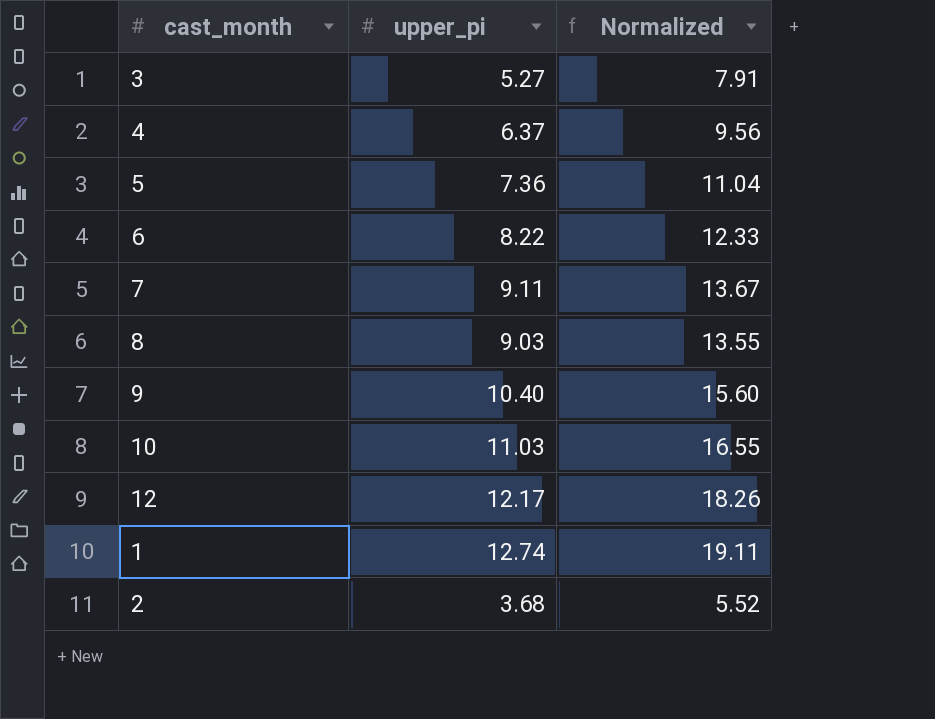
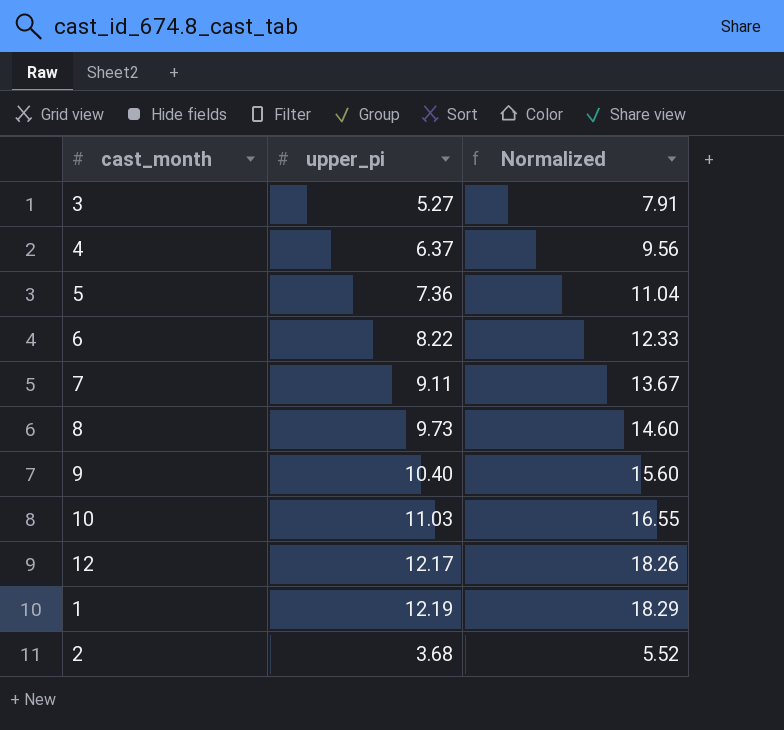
8 | upper_pi: 9.03 -> 9.73
8 | Normalized: 13.55 -> 14.60
1 | upper_pi: 12.74 -> 12.19
1 | Normalized: 19.11 -> 18.29

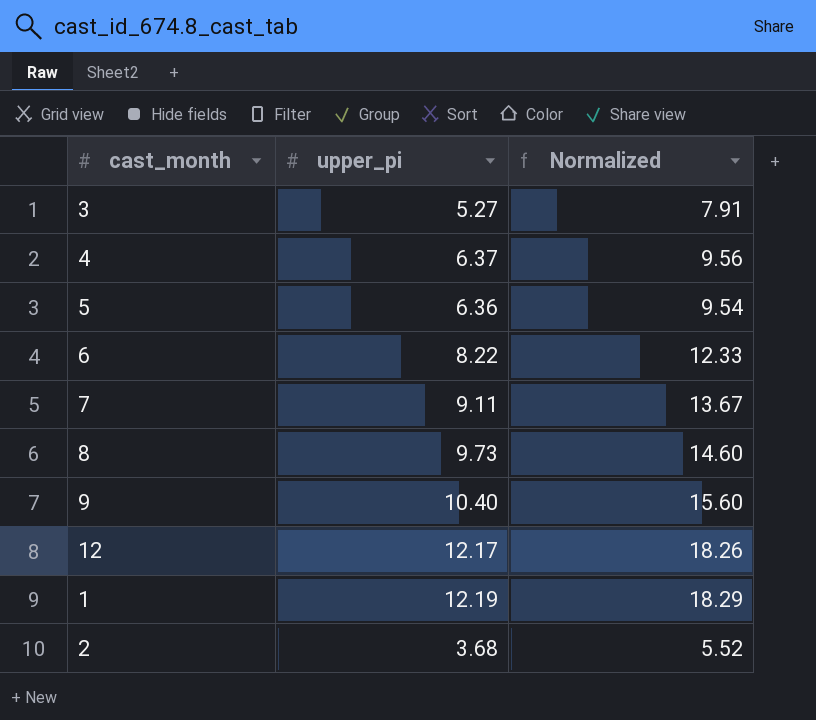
row 10: 11.03 | 16.55 -> none
5 | upper_pi: 7.36 -> 6.36
5 | Normalized: 11.04 -> 9.54

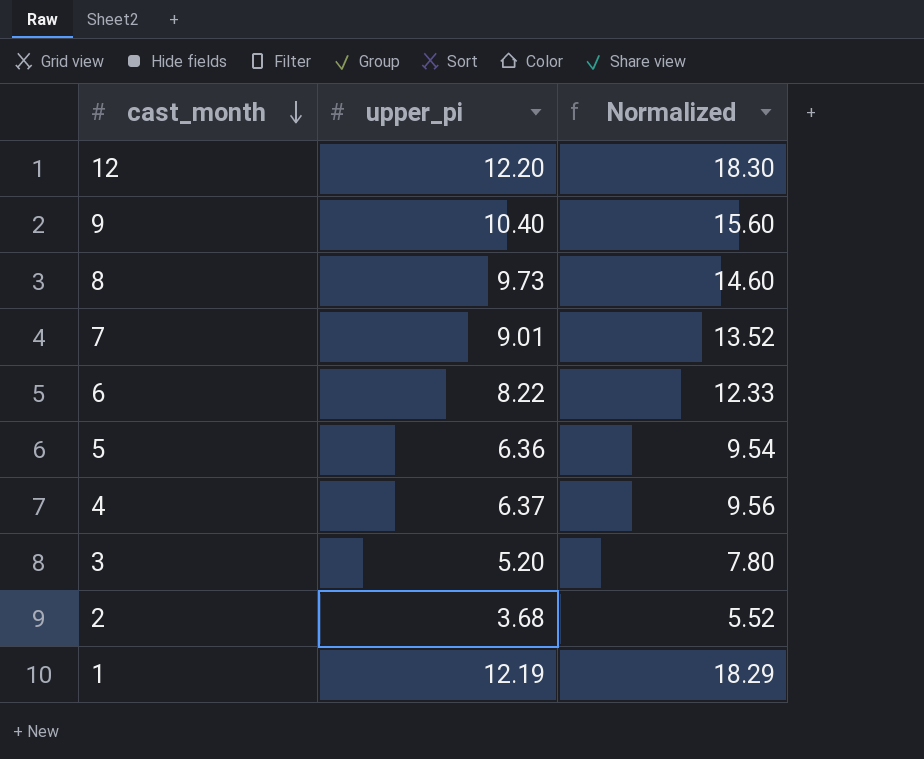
row order: none -> cast_month descending
12 | upper_pi: 12.17 -> 12.20
12 | Normalized: 18.26 -> 18.30
7 | upper_pi: 9.11 -> 9.01
7 | Normalized: 13.67 -> 13.52
3 | upper_pi: 5.27 -> 5.20
3 | Normalized: 7.91 -> 7.80

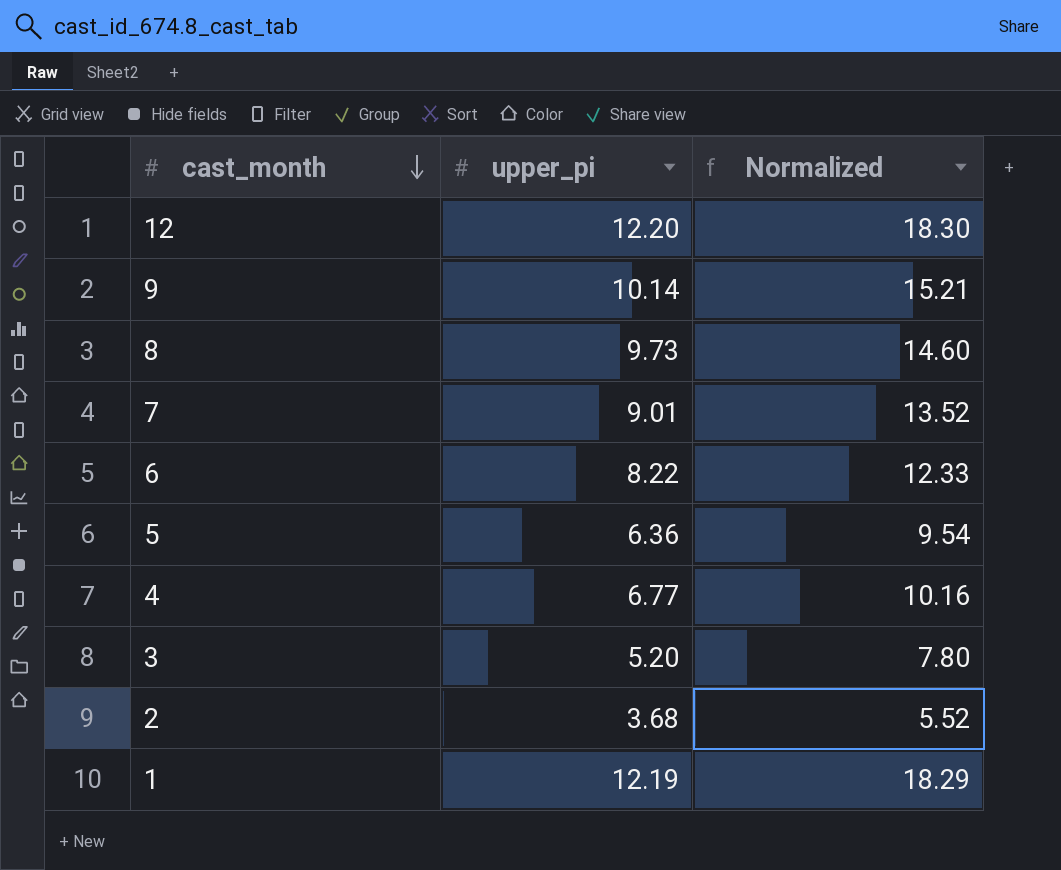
9 | upper_pi: 10.40 -> 10.14
9 | Normalized: 15.60 -> 15.21
4 | upper_pi: 6.37 -> 6.77
4 | Normalized: 9.56 -> 10.16

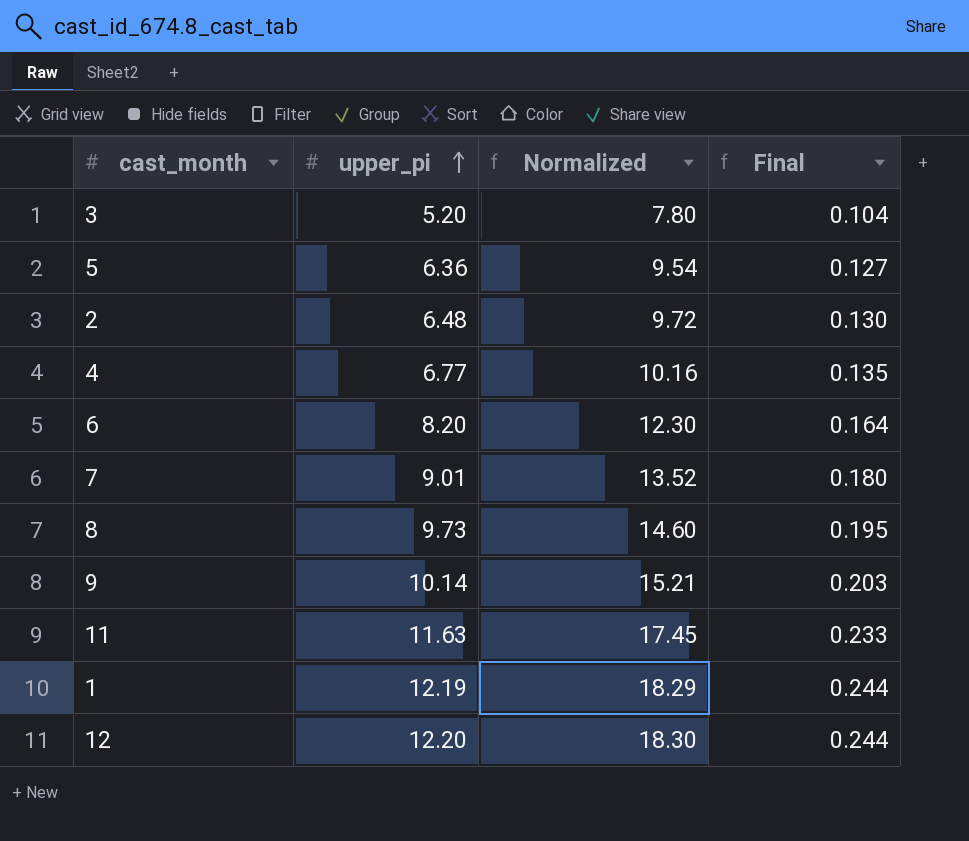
row order: cast_month descending -> upper_pi ascending
column Final | formula: none -> [upper_pi] * 0.02
2 | upper_pi: 3.68 -> 6.48
2 | Normalized: 5.52 -> 9.72
6 | upper_pi: 8.22 -> 8.20
6 | Normalized: 12.33 -> 12.30
row 11: none -> 11.63 | 17.45 | 0.233

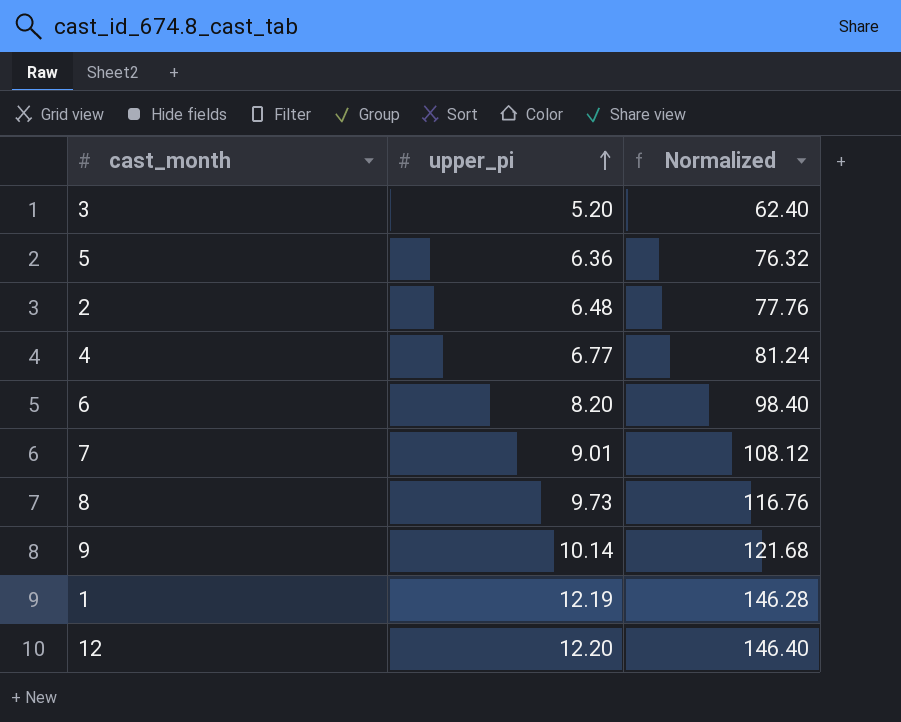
column Final | formula: [upper_pi] * 0.02 -> none
column Normalized | formula: [upper_pi] * 1.5 -> [upper_pi] * 12
row 11: 11.63 | 17.45 | 0.233 -> none

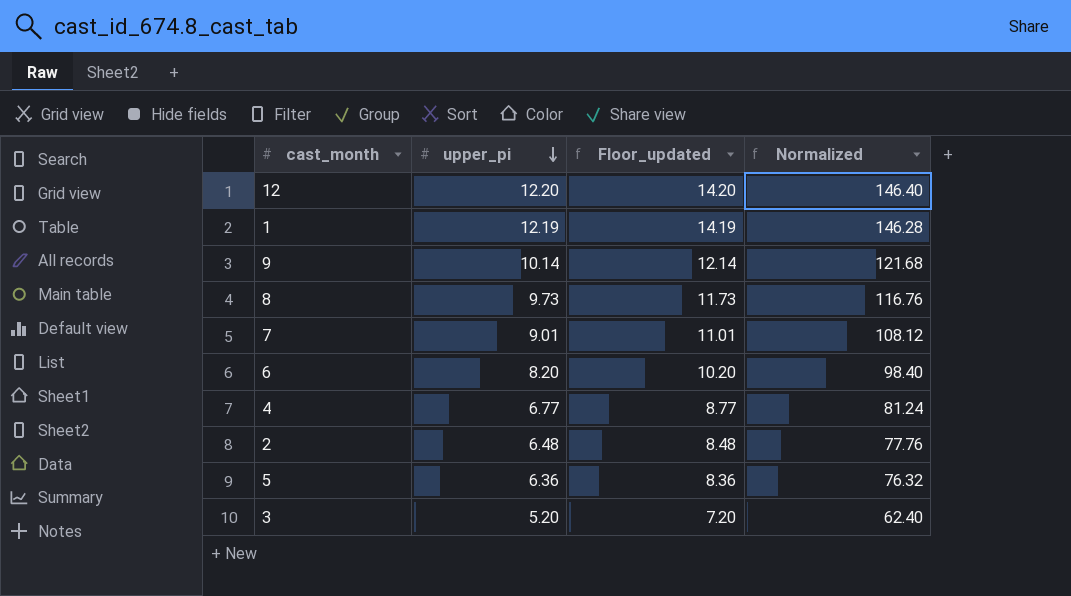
row order: upper_pi ascending -> upper_pi descending
column Floor_updated | formula: none -> [upper_pi] + 2

